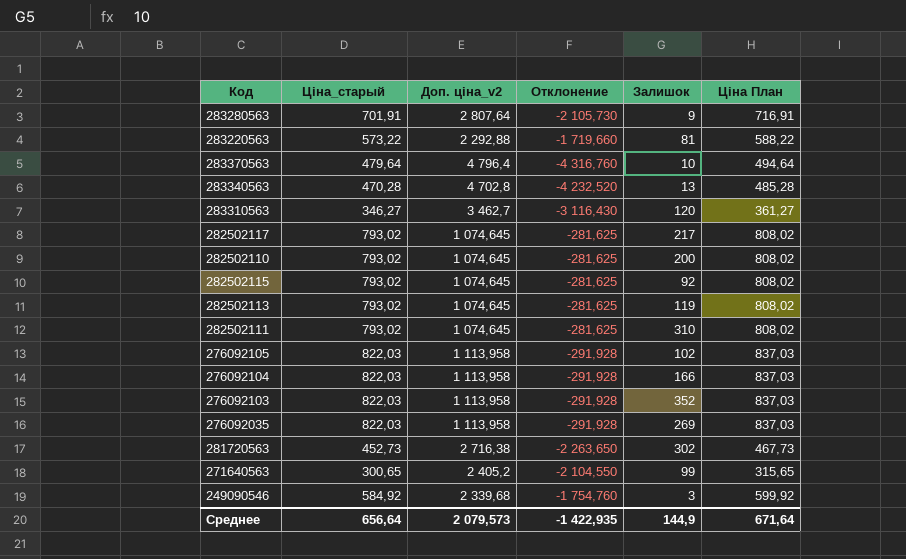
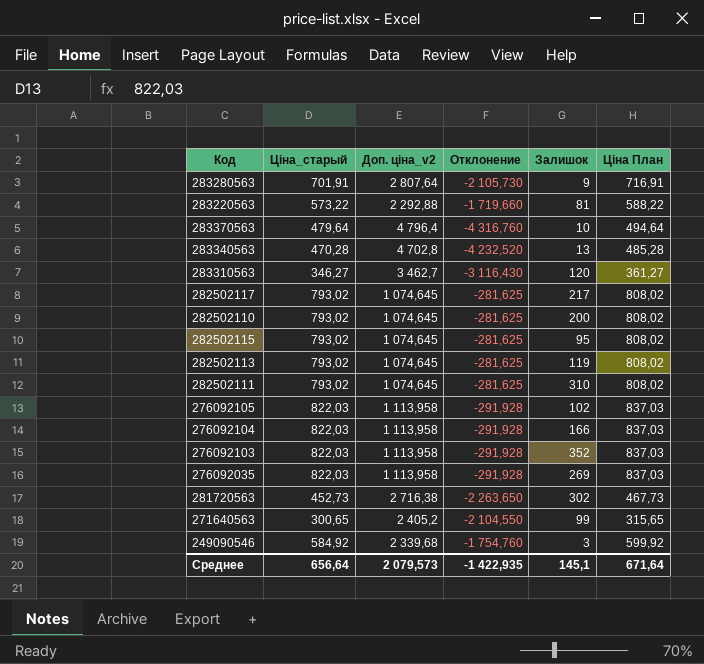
282502115 | Залишок: 92 -> 95
Среднее | Залишок: 144,9 -> 145,1

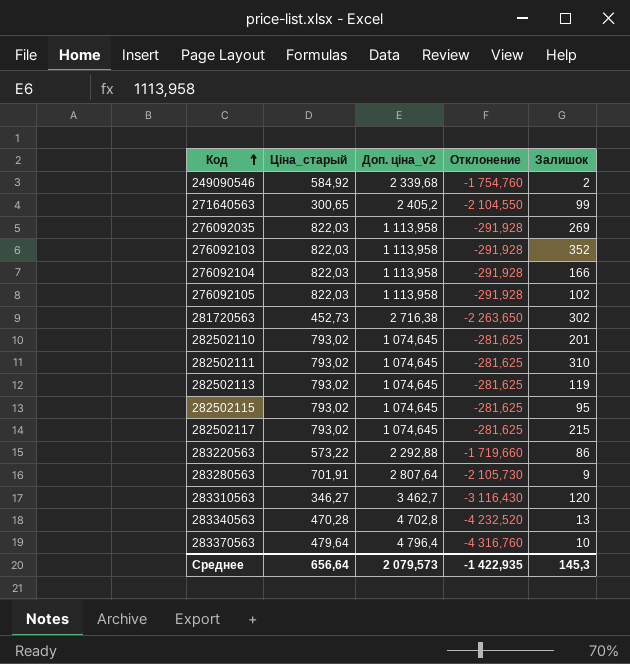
row order: none -> Код ascending
column Ціна План | formula: [Ціна_старый] + 15 -> none
249090546 | Залишок: 3 -> 2
282502110 | Залишок: 200 -> 201
282502117 | Залишок: 217 -> 215
283220563 | Залишок: 81 -> 86
Среднее | Залишок: 145,1 -> 145,3

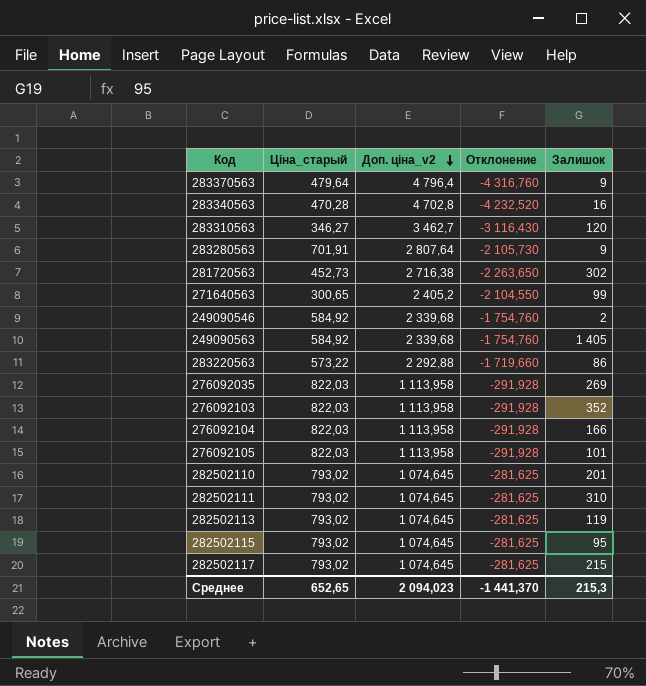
row order: Код ascending -> Доп. ціна_v2 descending
283370563 | Залишок: 10 -> 9
283340563 | Залишок: 13 -> 16
row 249090563: none -> 584,92 | 2 339,68 | -1 754,760 | 1 405
276092105 | Залишок: 102 -> 101
Среднее | Ціна_старый: 656,64 -> 652,65
Среднее | Доп. ціна_v2: 2 079,573 -> 2 094,023
Среднее | Отклонение: -1 422,935 -> -1 441,370
Среднее | Залишок: 145,3 -> 215,3

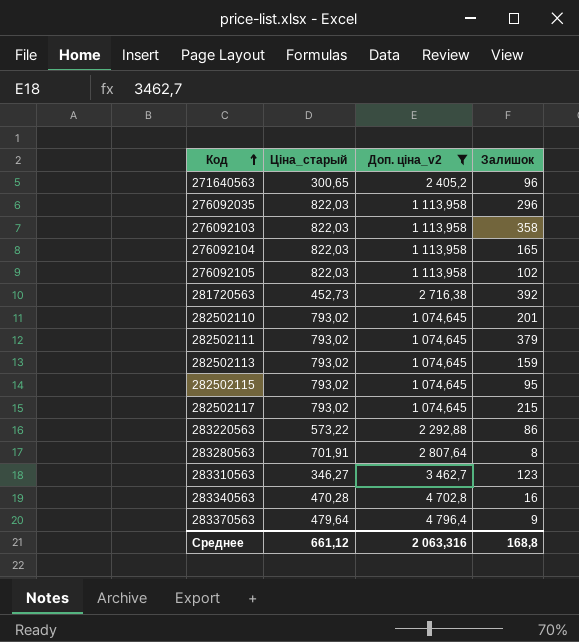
filter: none -> Доп. ціна_v2 != 2 339,68
row order: Доп. ціна_v2 descending -> Код ascending
column Отклонение | formula: [Ціна_старый] - [Доп. ціна_v2] -> none
271640563 | Залишок: 99 -> 96
276092035 | Залишок: 269 -> 296
276092103 | Залишок: 352 -> 358
276092104 | Залишок: 166 -> 165
276092105 | Залишок: 101 -> 102
281720563 | Залишок: 302 -> 392
282502111 | Залишок: 310 -> 379
282502113 | Залишок: 119 -> 159
283280563 | Залишок: 9 -> 8
283310563 | Залишок: 120 -> 123
Среднее | Ціна_старый: 652,65 -> 661,12
Среднее | Доп. ціна_v2: 2 094,023 -> 2 063,316
Среднее | Залишок: 215,3 -> 168,8

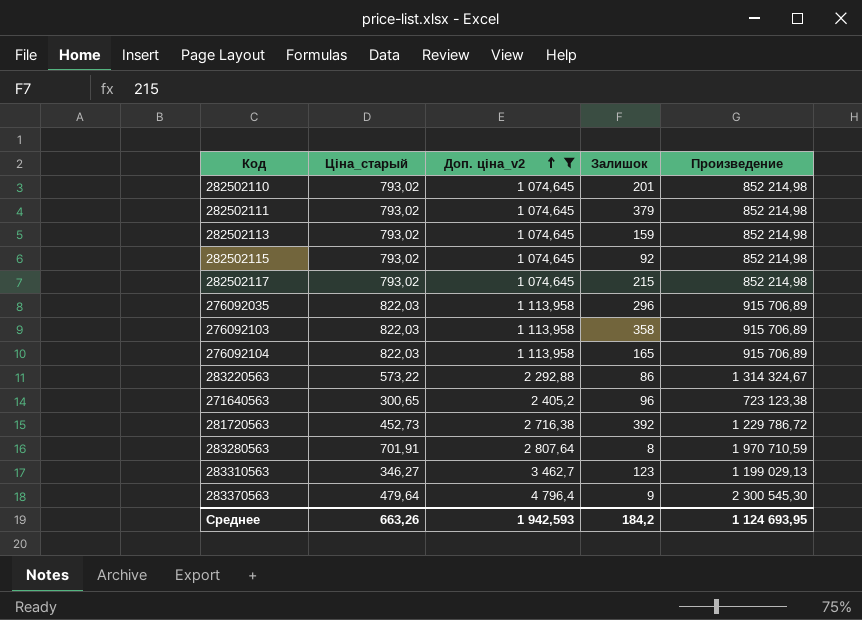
row order: Код ascending -> Доп. ціна_v2 ascending
column Произведение | formula: none -> [Ціна_старый] * [Доп. ціна_v2]
row 276092105: 822,03 | 1 113,958 | 102 -> none
row 283340563: 470,28 | 4 702,8 | 16 -> none
282502115 | Залишок: 95 -> 92
Среднее | Ціна_старый: 661,12 -> 663,26
Среднее | Доп. ціна_v2: 2 063,316 -> 1 942,593
Среднее | Залишок: 168,8 -> 184,2

